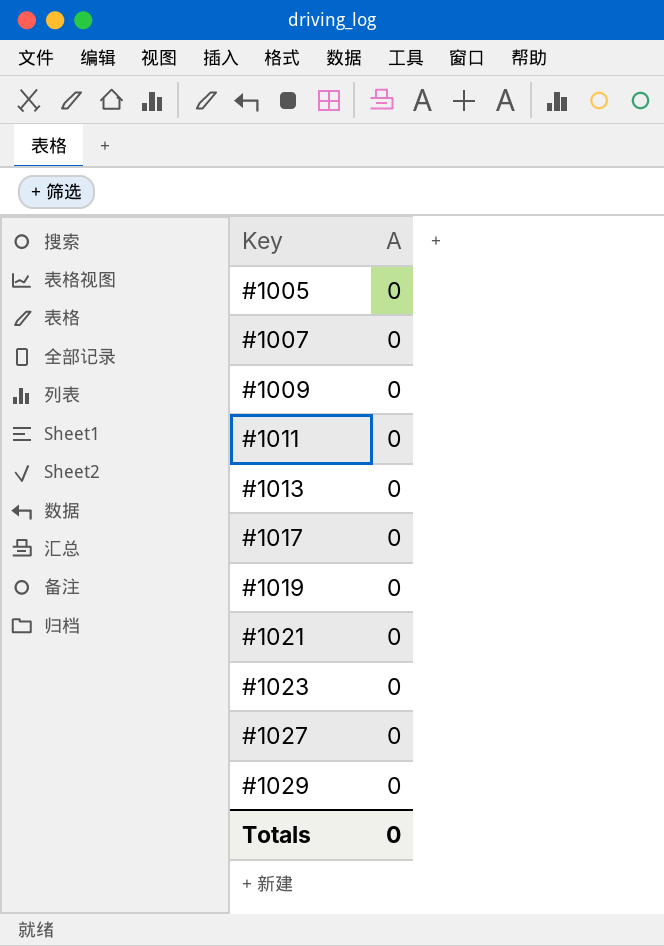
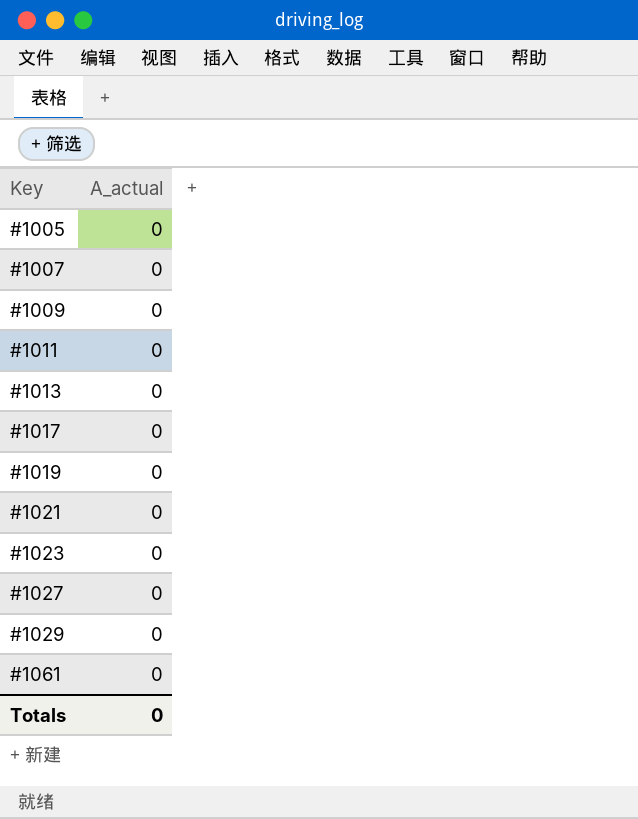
column name: A -> A_actual
row #1061: none -> 0

